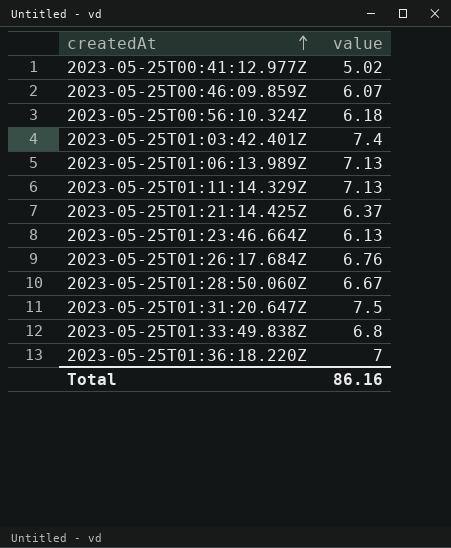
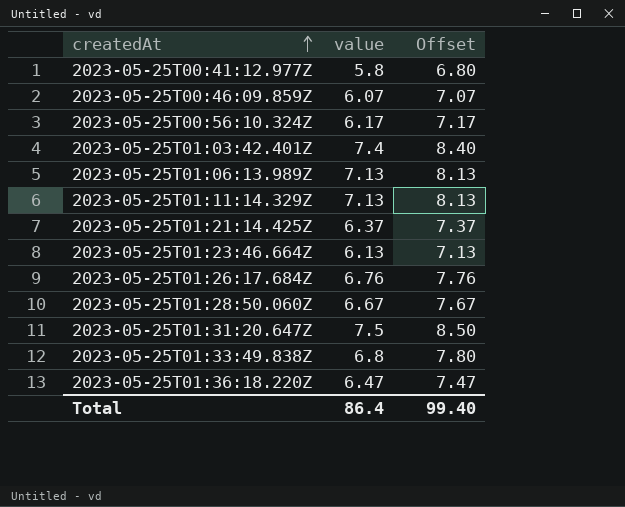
column Offset | formula: none -> [value] + 1
2023-05-25T00:41:12.977Z | value: 5.02 -> 5.8
2023-05-25T00:56:10.324Z | value: 6.18 -> 6.17
2023-05-25T01:36:18.220Z | value: 7 -> 6.47
Total | value: 86.16 -> 86.4

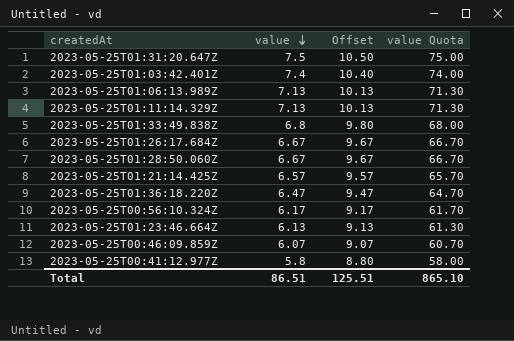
row order: createdAt ascending -> value descending
column Offset | formula: [value] + 1 -> [value] + 3
column value Quota | formula: none -> [value] * 10
2023-05-25T01:26:17.684Z | value: 6.76 -> 6.67
2023-05-25T01:21:14.425Z | value: 6.37 -> 6.57
Total | value: 86.4 -> 86.51
Total | Offset: 99.40 -> 125.51

